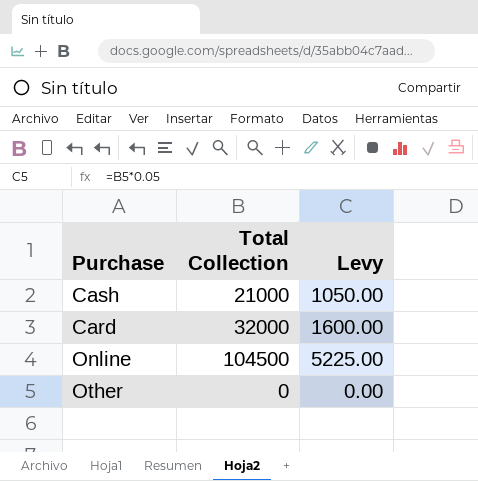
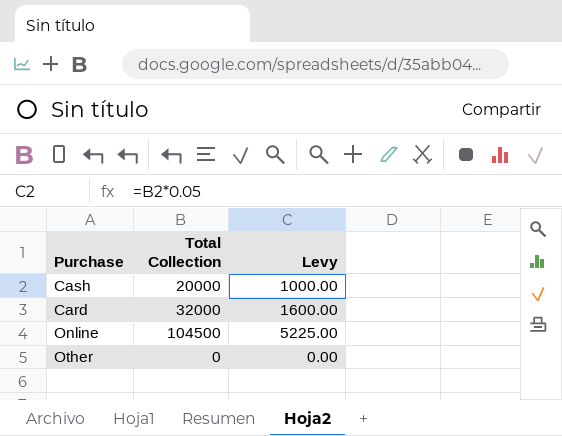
Cash | Total Collection: 21000 -> 20000
Cash | Levy: 1050.00 -> 1000.00

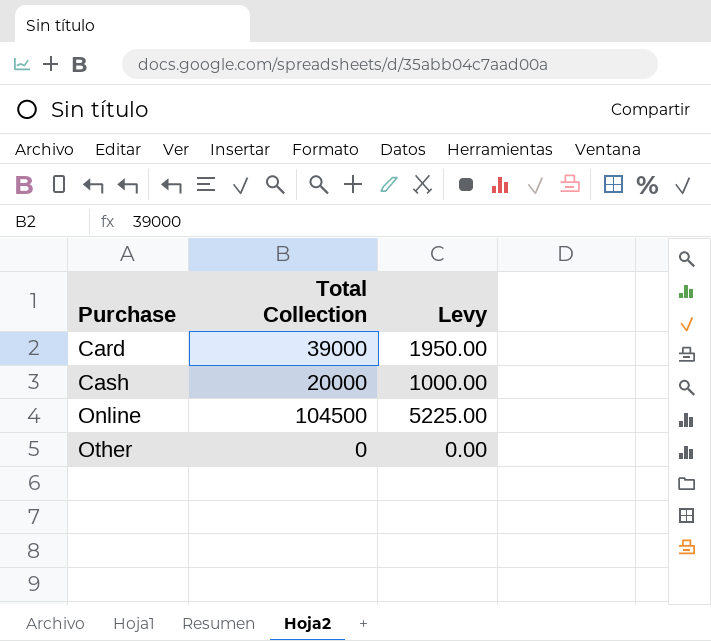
row order: none -> Purchase ascending
Card | Total Collection: 32000 -> 39000
Card | Levy: 1600.00 -> 1950.00

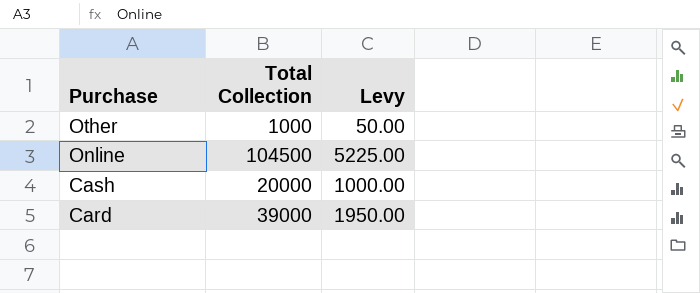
row order: Purchase ascending -> Purchase descending
Other | Total Collection: 0 -> 1000
Other | Levy: 0.00 -> 50.00

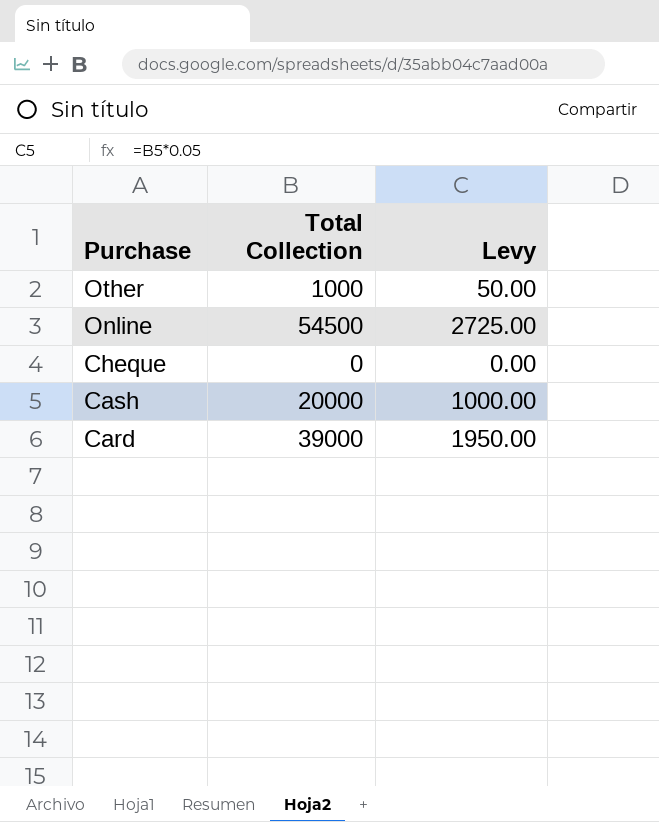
Online | Total Collection: 104500 -> 54500
Online | Levy: 5225.00 -> 2725.00
row Cheque: none -> 0 | 0.00

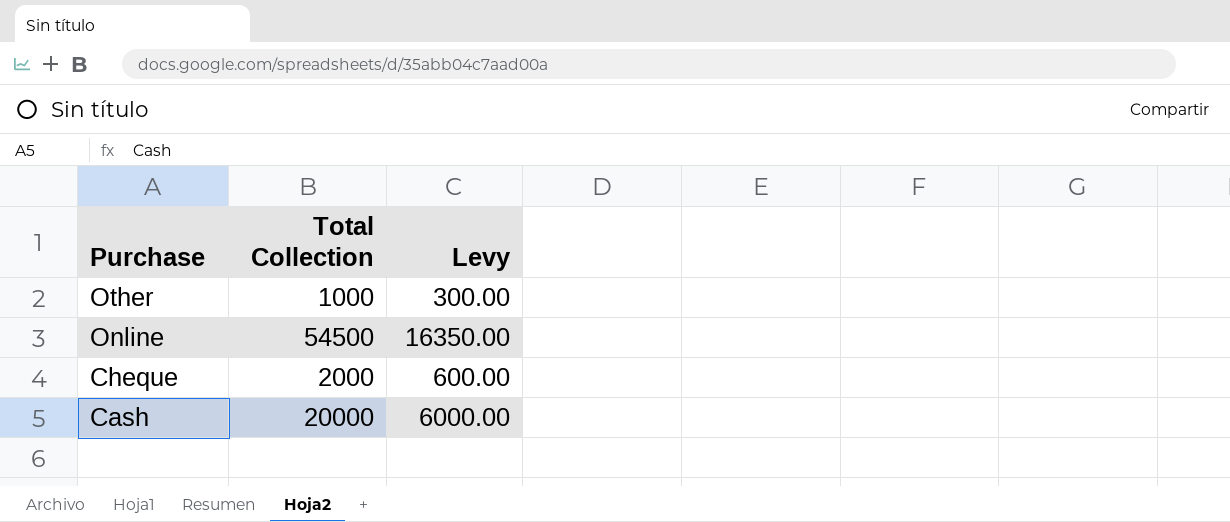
column Levy | formula: [Total Collection] * 0.05 -> [Total Collection] * 0.3
row Card: 39000 | 1950.00 -> none
Cheque | Total Collection: 0 -> 2000

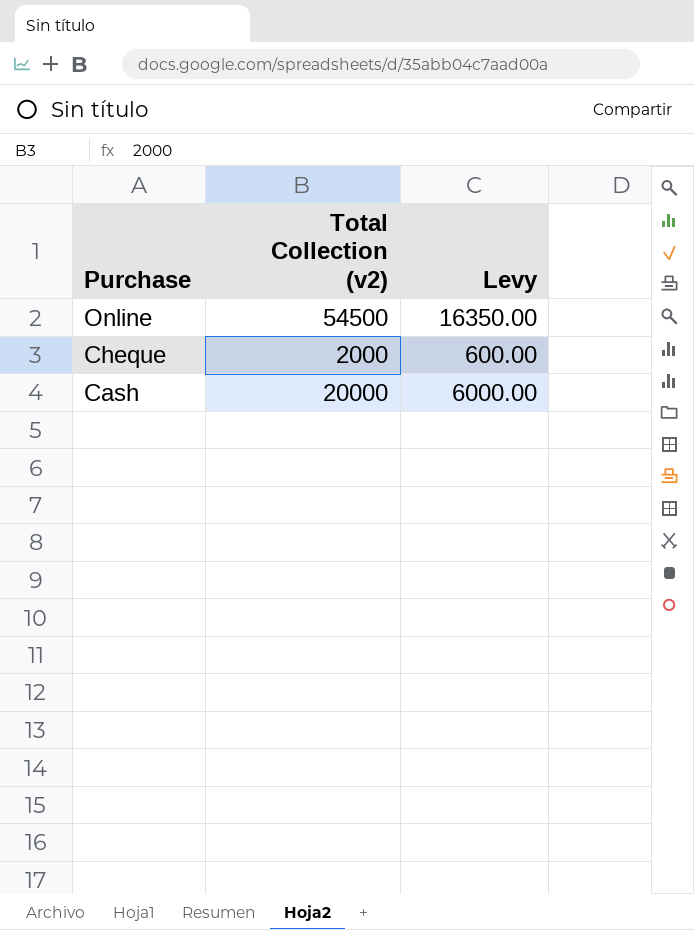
column name: Total Collection -> Total Collection (v2)
row Other: 1000 | 300.00 -> none

